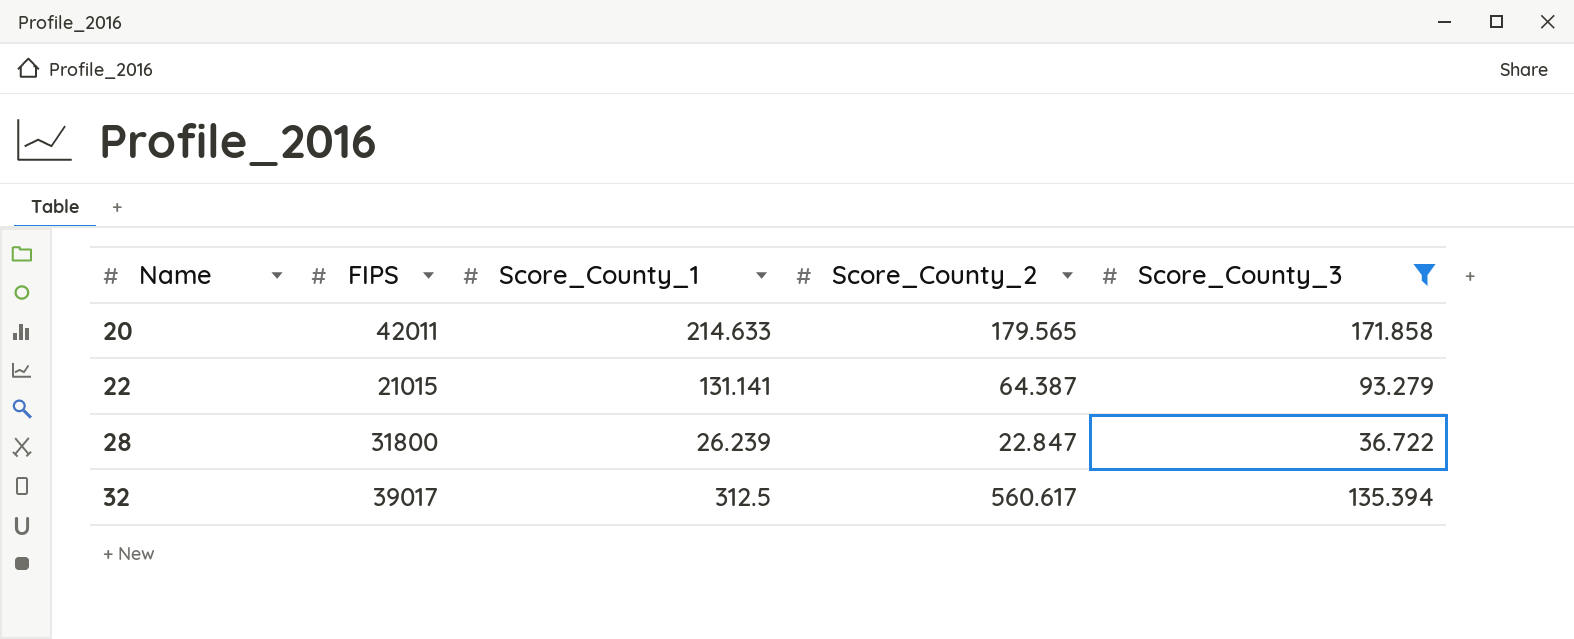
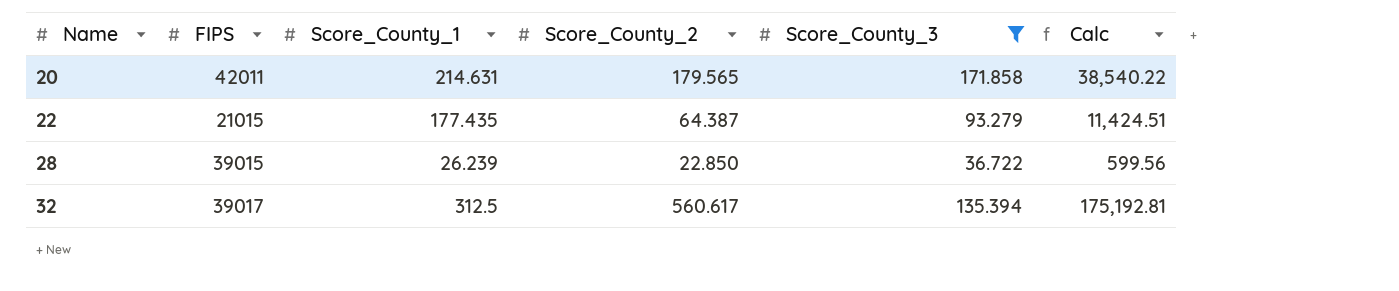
column Calc | formula: none -> [Score_County_1] * [Score_County_2]
20 | Score_County_1: 214.633 -> 214.631
22 | Score_County_1: 131.141 -> 177.435
28 | FIPS: 31800 -> 39015
28 | Score_County_2: 22.847 -> 22.850

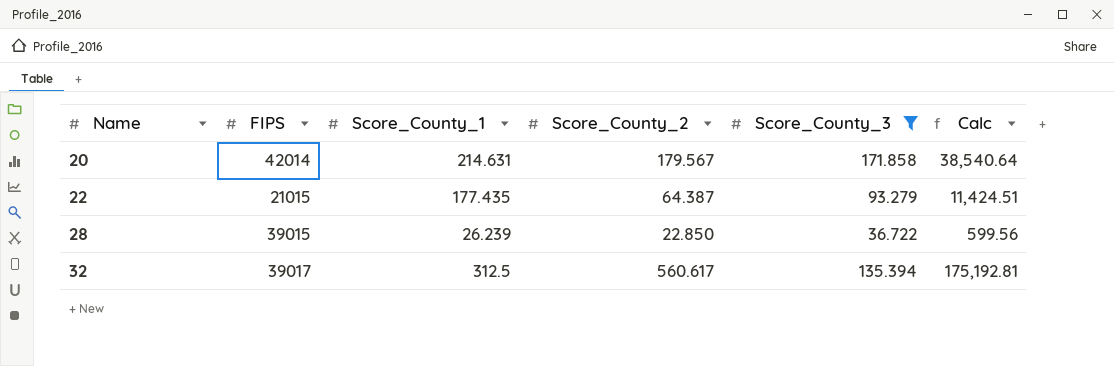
20 | FIPS: 42011 -> 42014
20 | Score_County_2: 179.565 -> 179.567
20 | Calc: 38,540.22 -> 38,540.64

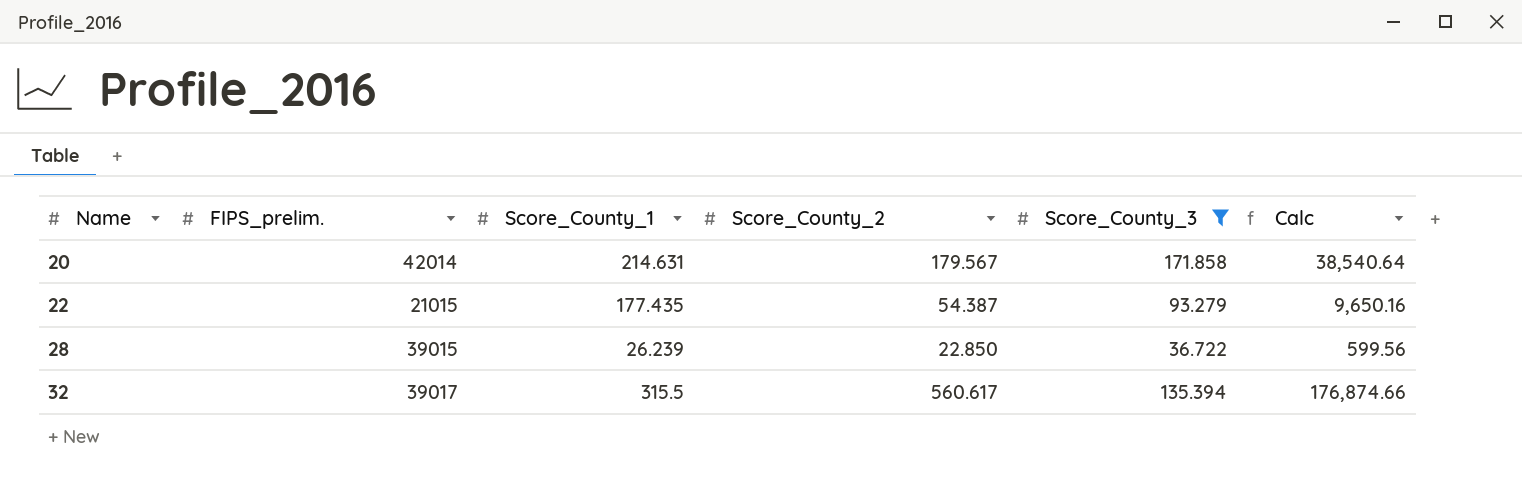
column name: FIPS -> FIPS_prelim.
22 | Score_County_2: 64.387 -> 54.387
22 | Calc: 11,424.51 -> 9,650.16
32 | Score_County_1: 312.5 -> 315.5
32 | Calc: 175,192.81 -> 176,874.66

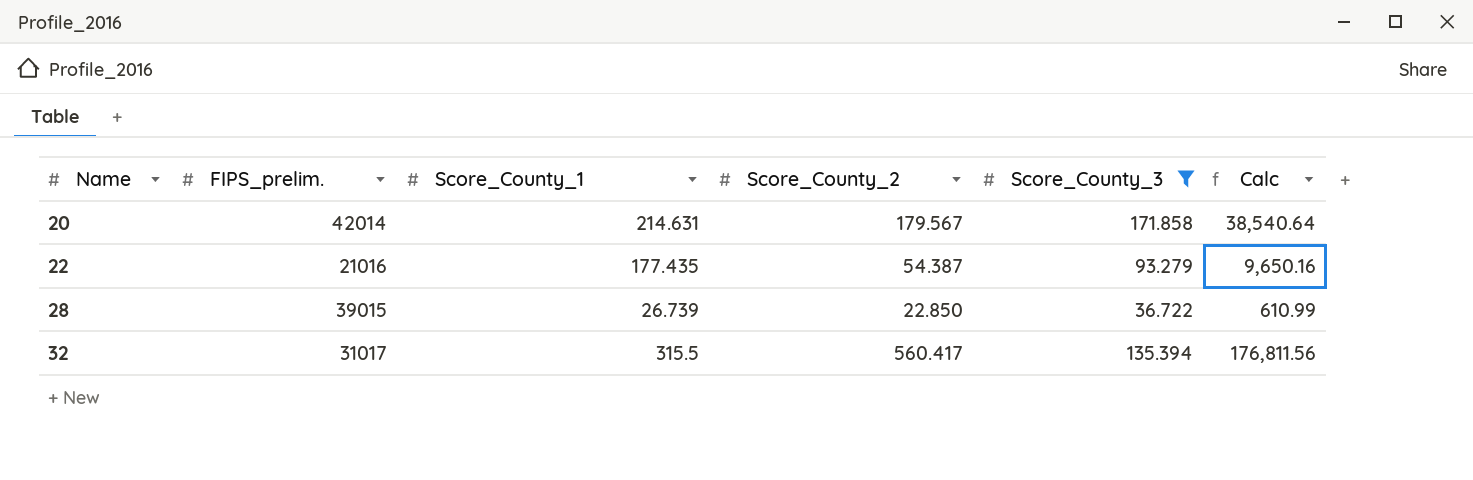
22 | FIPS_prelim.: 21015 -> 21016
28 | Score_County_1: 26.239 -> 26.739
28 | Calc: 599.56 -> 610.99
32 | FIPS_prelim.: 39017 -> 31017
32 | Score_County_2: 560.617 -> 560.417
32 | Calc: 176,874.66 -> 176,811.56

